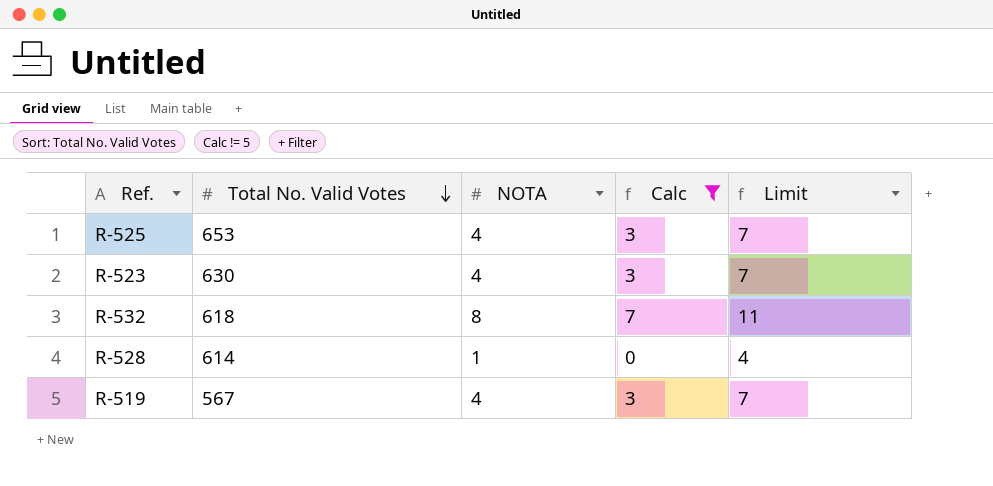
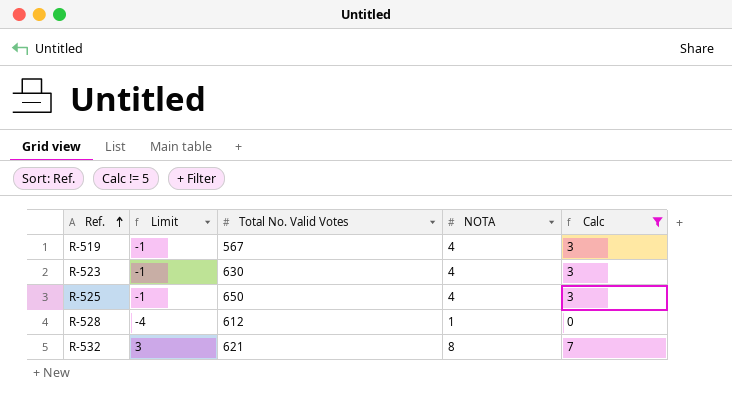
row order: Total No. Valid Votes descending -> Ref. ascending
column Limit | formula: [NOTA] + 3 -> [NOTA] - 5
column Limit | position: 5 -> 2
R-525 | Total No. Valid Votes: 653 -> 650
R-528 | Total No. Valid Votes: 614 -> 612
R-532 | Total No. Valid Votes: 618 -> 621

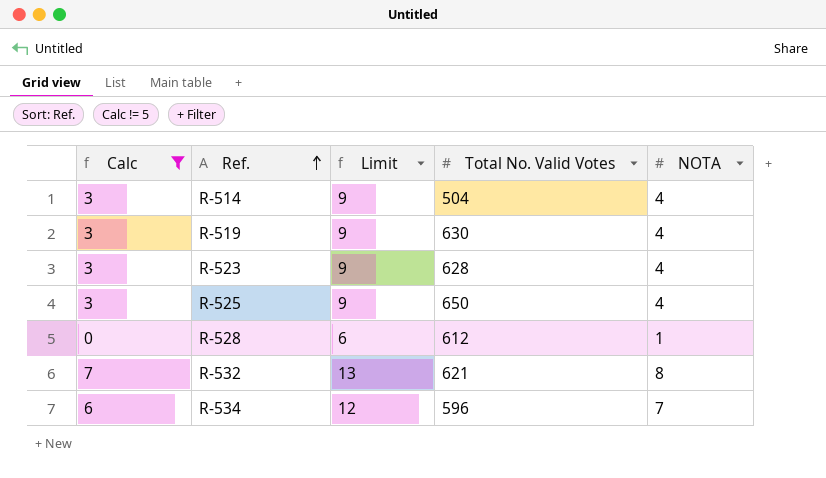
column Calc | position: 5 -> 1
column Limit | formula: [NOTA] - 5 -> [NOTA] + 5
row R-514: none -> 3 | 9 | 504 | 4
R-519 | Total No. Valid Votes: 567 -> 630
R-523 | Total No. Valid Votes: 630 -> 628
row R-534: none -> 6 | 12 | 596 | 7

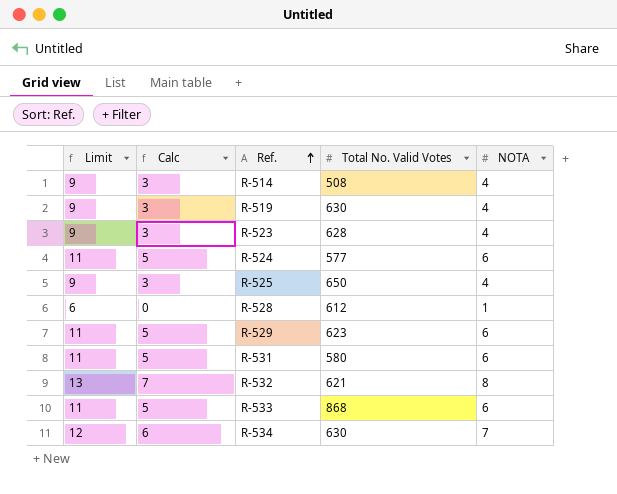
filter: Calc != 5 -> none
column Limit | position: 3 -> 1
R-514 | Total No. Valid Votes: 504 -> 508
R-534 | Total No. Valid Votes: 596 -> 630

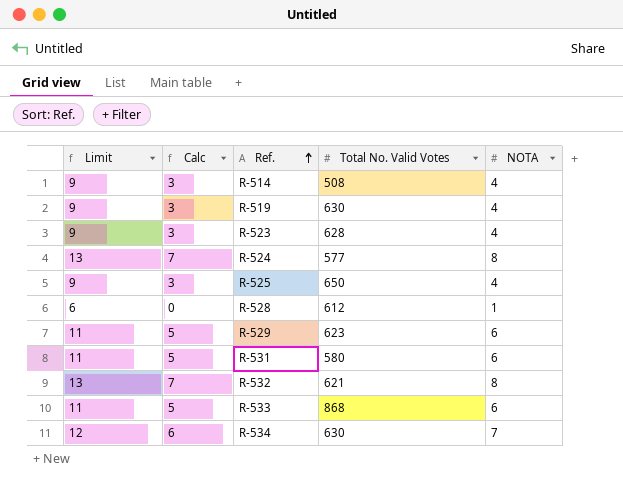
R-524 | Limit: 11 -> 13
R-524 | Calc: 5 -> 7
R-524 | NOTA: 6 -> 8

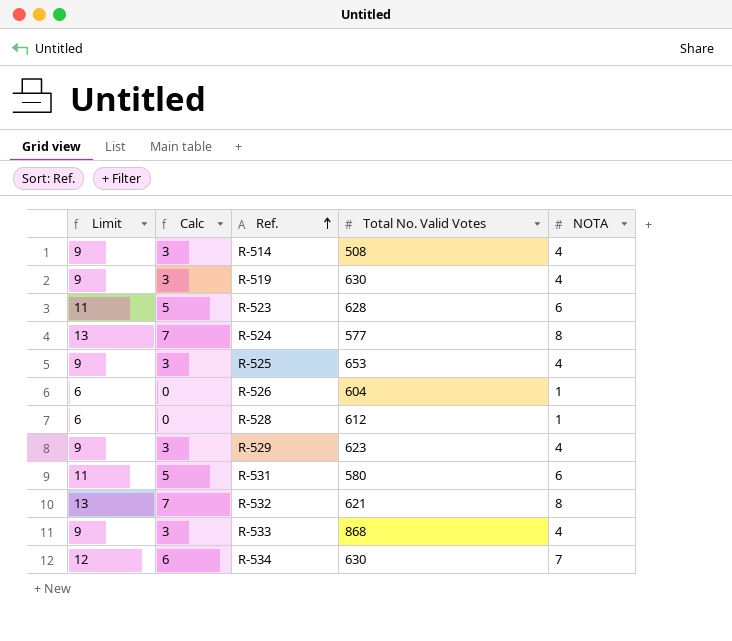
R-523 | Limit: 9 -> 11
R-523 | Calc: 3 -> 5
R-523 | NOTA: 4 -> 6
R-525 | Total No. Valid Votes: 650 -> 653
row R-526: none -> 6 | 0 | 604 | 1
R-529 | Limit: 11 -> 9
R-529 | Calc: 5 -> 3
R-529 | NOTA: 6 -> 4
R-533 | Limit: 11 -> 9
R-533 | Calc: 5 -> 3
R-533 | NOTA: 6 -> 4

